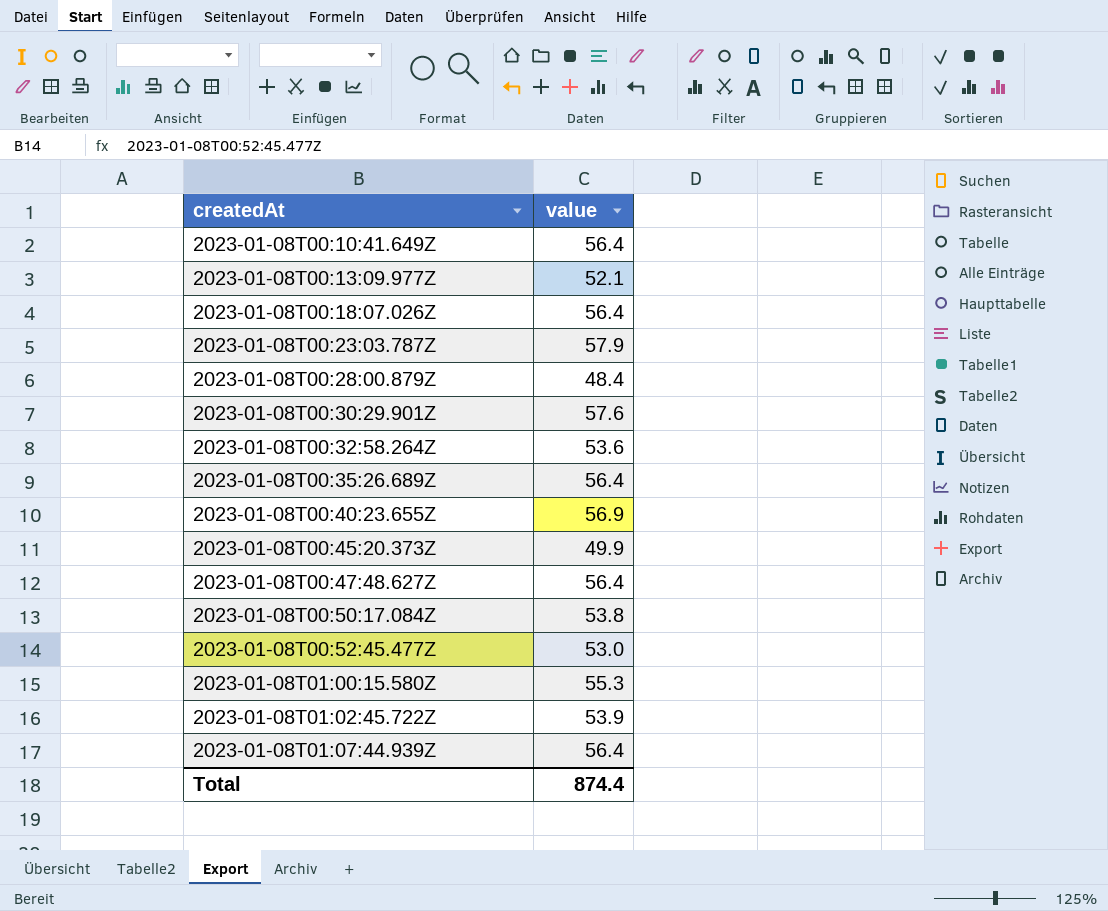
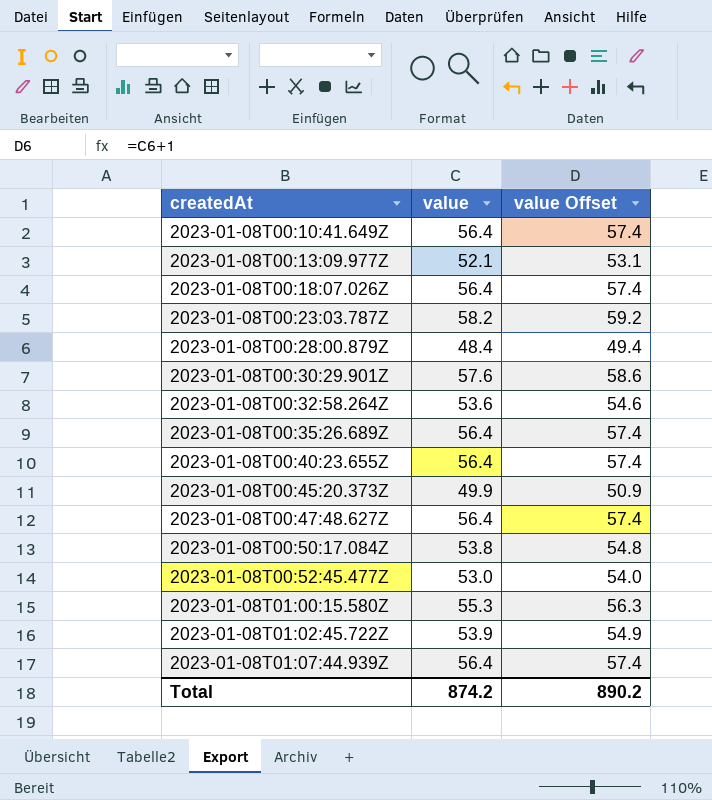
column value Offset | formula: none -> [value] + 1
2023-01-08T00:23:03.787Z | value: 57.9 -> 58.2
2023-01-08T00:40:23.655Z | value: 56.9 -> 56.4
Total | value: 874.4 -> 874.2

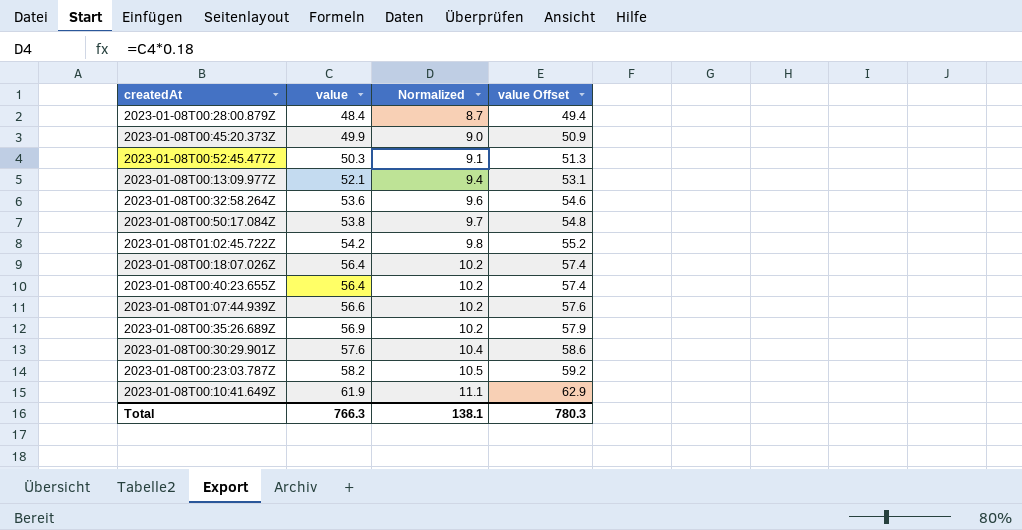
row order: createdAt ascending -> value ascending
column Normalized | formula: none -> [value] * 0.18
row 2023-01-08T00:47:48.627Z: 56.4 | 57.4 -> none
row 2023-01-08T01:00:15.580Z: 55.3 | 56.3 -> none
2023-01-08T00:52:45.477Z | value: 53.0 -> 50.3
2023-01-08T00:52:45.477Z | value Offset: 54.0 -> 51.3
2023-01-08T01:02:45.722Z | value: 53.9 -> 54.2
2023-01-08T01:02:45.722Z | value Offset: 54.9 -> 55.2
2023-01-08T01:07:44.939Z | value: 56.4 -> 56.6
2023-01-08T01:07:44.939Z | value Offset: 57.4 -> 57.6
2023-01-08T00:35:26.689Z | value: 56.4 -> 56.9
2023-01-08T00:35:26.689Z | value Offset: 57.4 -> 57.9
2023-01-08T00:10:41.649Z | value: 56.4 -> 61.9
2023-01-08T00:10:41.649Z | value Offset: 57.4 -> 62.9
Total | value: 874.2 -> 766.3
Total | value Offset: 890.2 -> 780.3

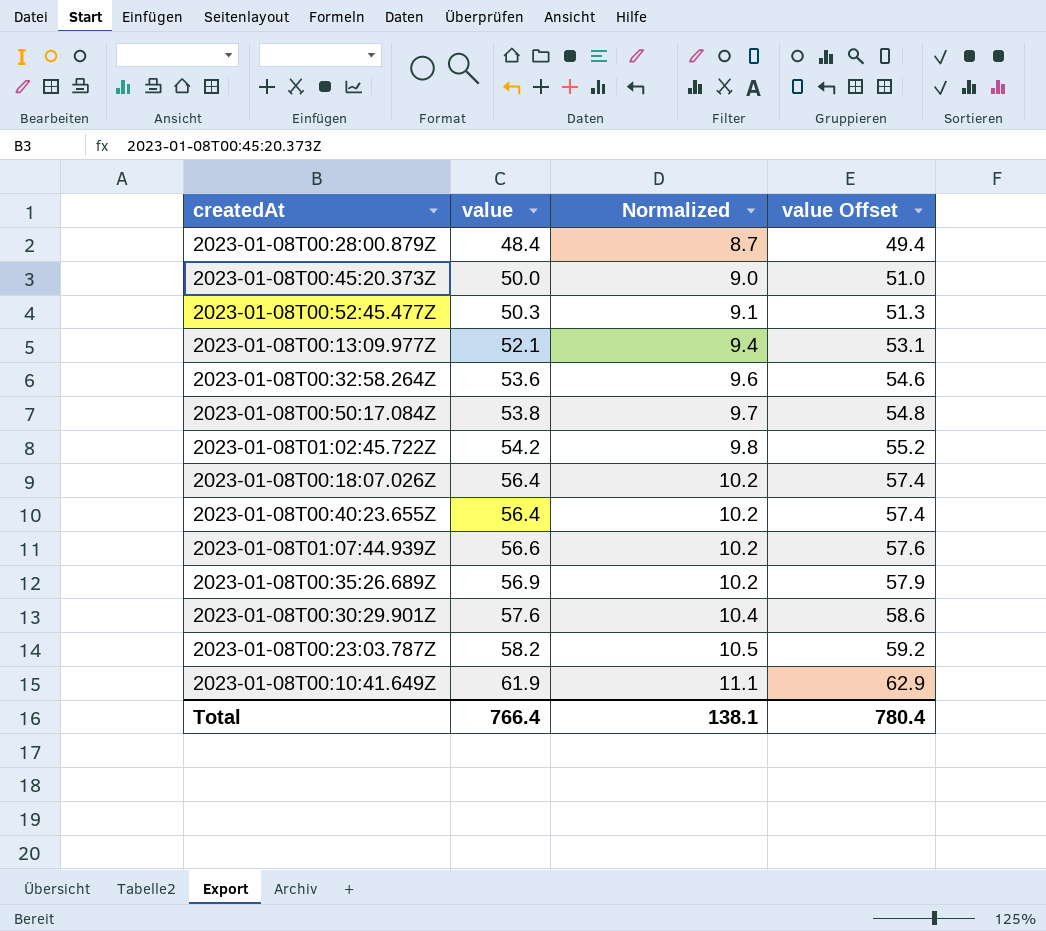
2023-01-08T00:45:20.373Z | value: 49.9 -> 50.0
2023-01-08T00:45:20.373Z | value Offset: 50.9 -> 51.0
Total | value: 766.3 -> 766.4
Total | value Offset: 780.3 -> 780.4

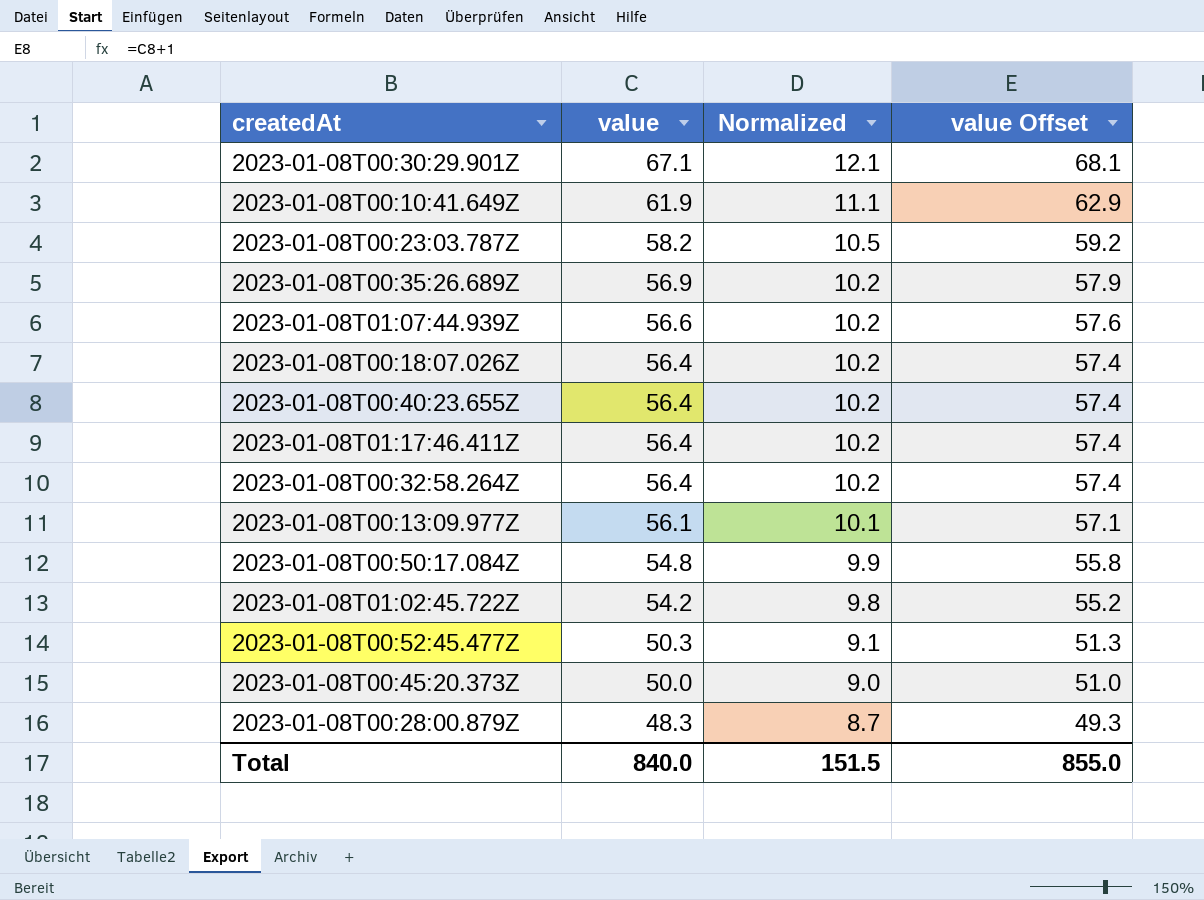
row order: value ascending -> value descending
2023-01-08T00:30:29.901Z | value: 57.6 -> 67.1
2023-01-08T00:30:29.901Z | Normalized: 10.4 -> 12.1
2023-01-08T00:30:29.901Z | value Offset: 58.6 -> 68.1
row 2023-01-08T01:17:46.411Z: none -> 56.4 | 10.2 | 57.4
2023-01-08T00:32:58.264Z | value: 53.6 -> 56.4
2023-01-08T00:32:58.264Z | Normalized: 9.6 -> 10.2
2023-01-08T00:32:58.264Z | value Offset: 54.6 -> 57.4
2023-01-08T00:13:09.977Z | value: 52.1 -> 56.1
2023-01-08T00:13:09.977Z | Normalized: 9.4 -> 10.1
2023-01-08T00:13:09.977Z | value Offset: 53.1 -> 57.1
2023-01-08T00:50:17.084Z | value: 53.8 -> 54.8
2023-01-08T00:50:17.084Z | Normalized: 9.7 -> 9.9
2023-01-08T00:50:17.084Z | value Offset: 54.8 -> 55.8
2023-01-08T00:28:00.879Z | value: 48.4 -> 48.3
2023-01-08T00:28:00.879Z | value Offset: 49.4 -> 49.3
Total | value: 766.4 -> 840.0
Total | Normalized: 138.1 -> 151.5
Total | value Offset: 780.4 -> 855.0

